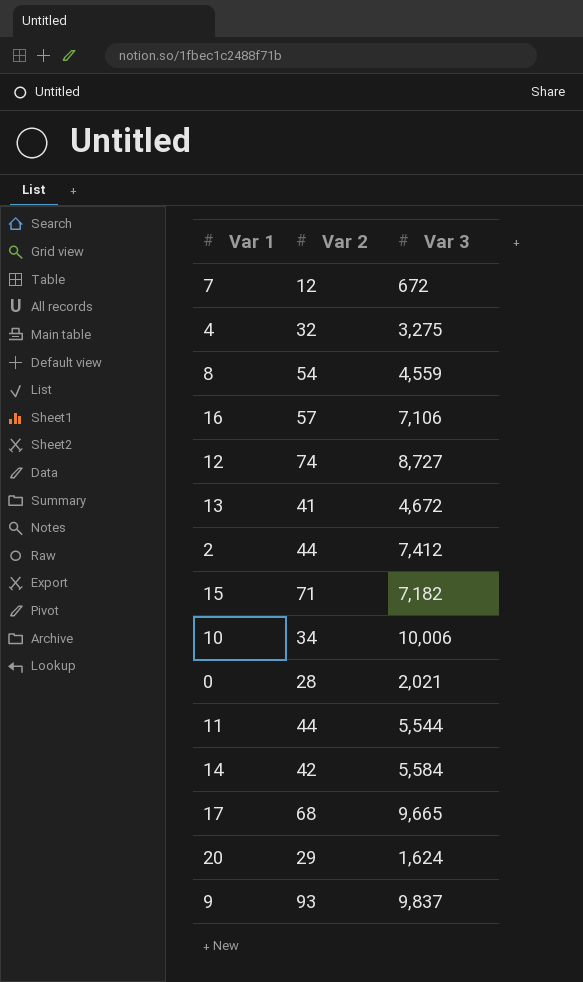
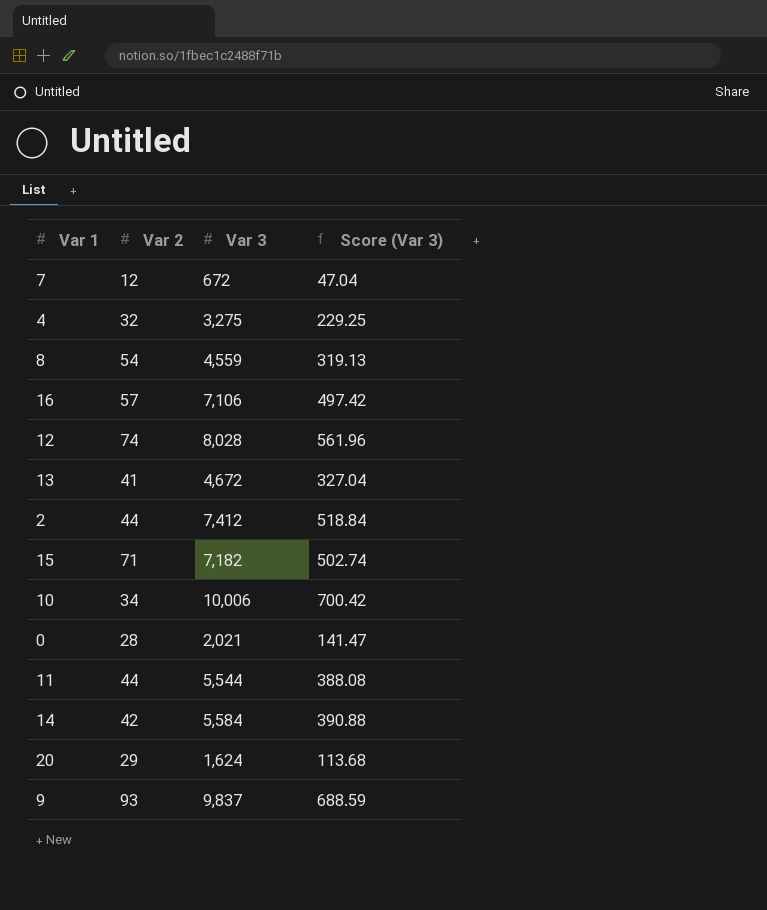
column Score (Var 3) | formula: none -> [Var 3] * 0.07
row 17: 68 | 9,665 -> none
12 | Var 3: 8,727 -> 8,028

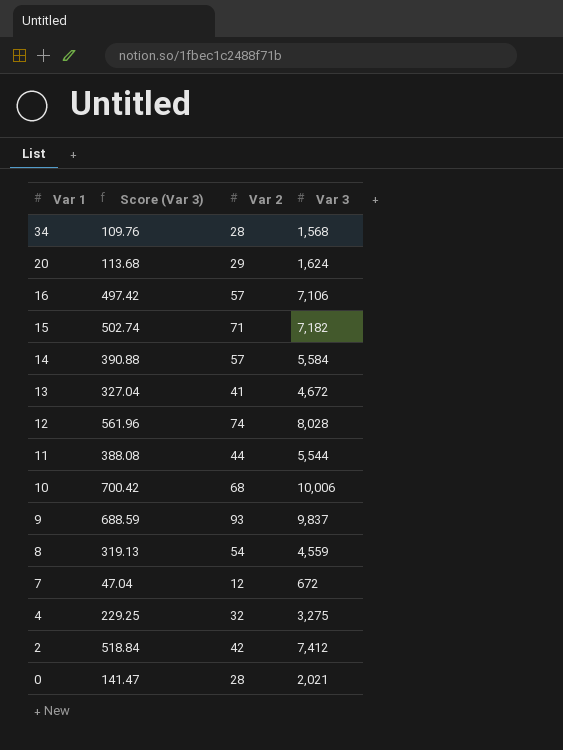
row order: none -> Var 1 descending
column Score (Var 3) | position: 4 -> 2
row 34: none -> 109.76 | 28 | 1,568
14 | Var 2: 42 -> 57
10 | Var 2: 34 -> 68
2 | Var 2: 44 -> 42

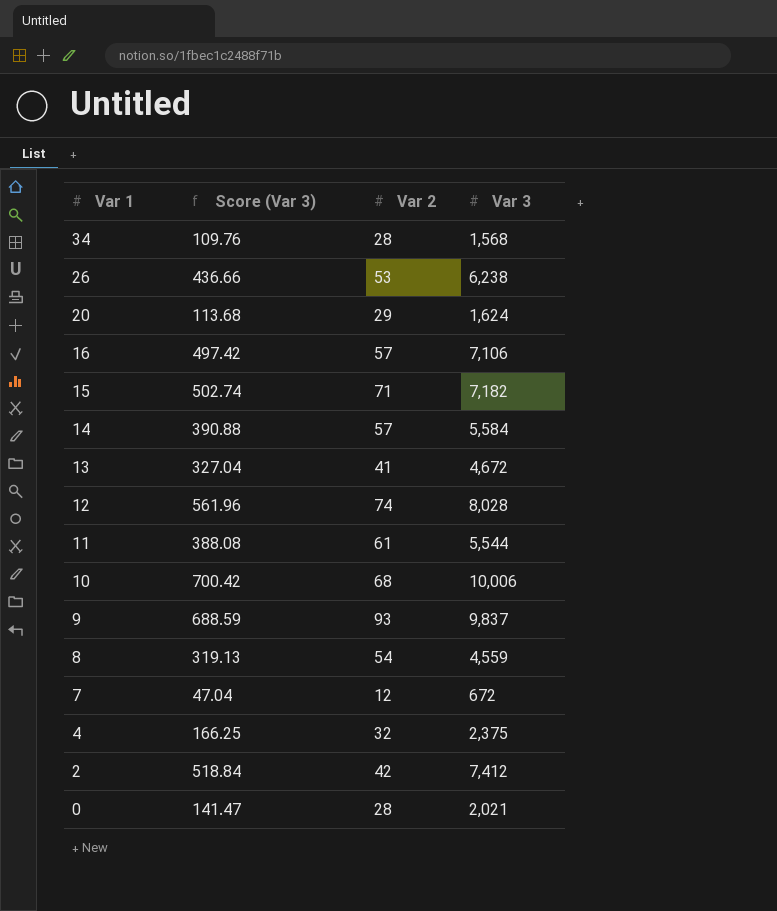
row 26: none -> 436.66 | 53 | 6,238
11 | Var 2: 44 -> 61
4 | Score (Var 3): 229.25 -> 166.25
4 | Var 3: 3,275 -> 2,375

